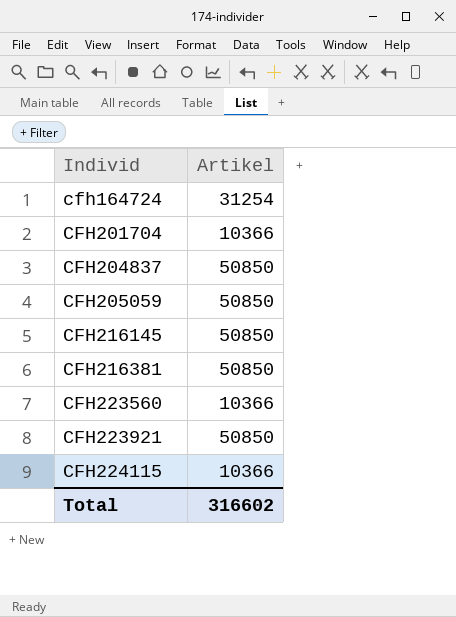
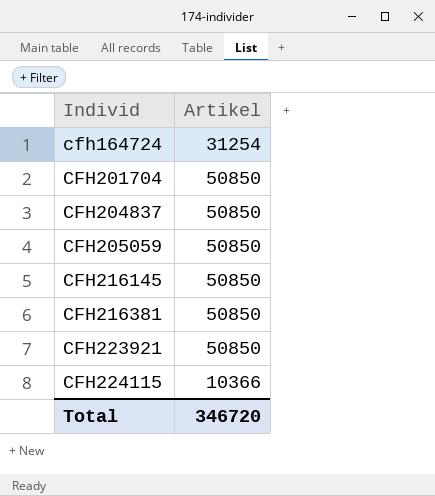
row CFH223560: 10366 -> none
CFH201704 | Artikel: 10366 -> 50850
Total | Artikel: 316602 -> 346720

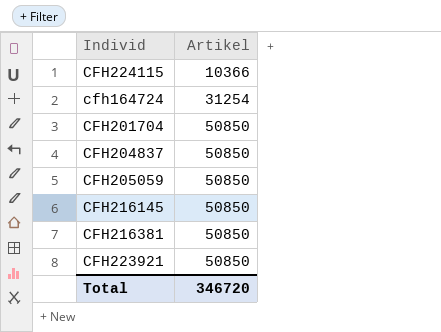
row order: Individ ascending -> Artikel ascending

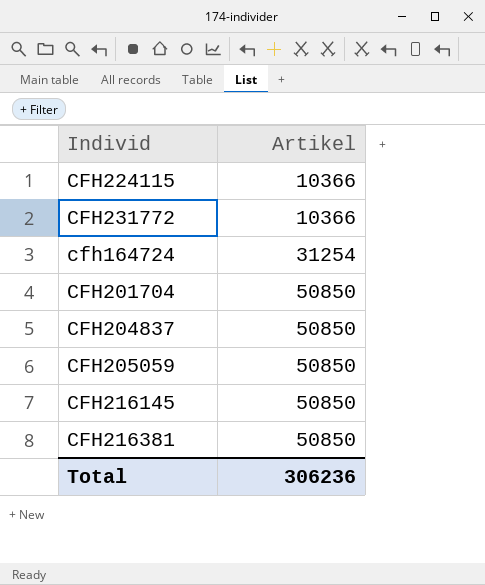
row CFH223921: 50850 -> none
row CFH231772: none -> 10366
Total | Artikel: 346720 -> 306236

